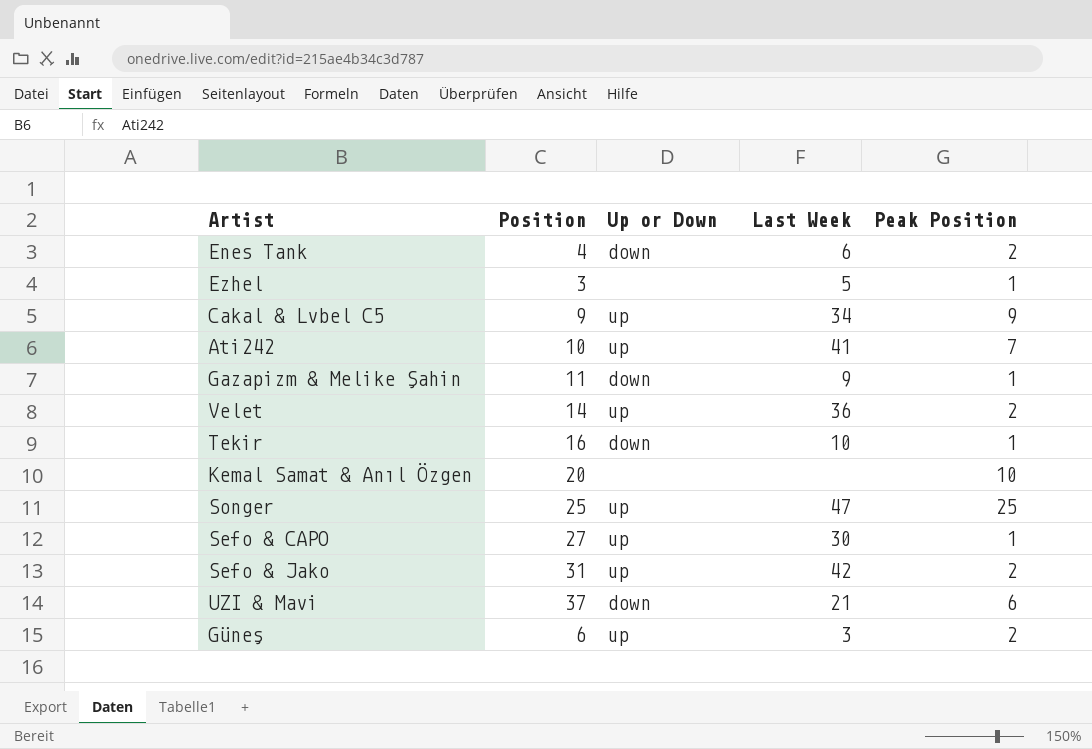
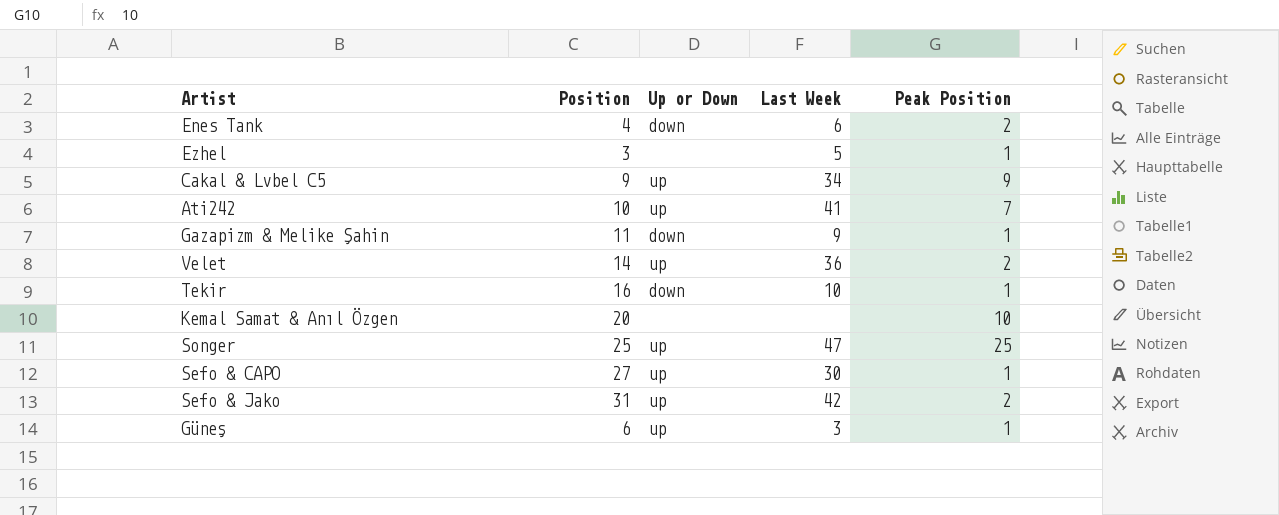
row UZI & Mavi: 37 | down | 21 | 6 -> none
Güneş | Peak Position: 2 -> 1

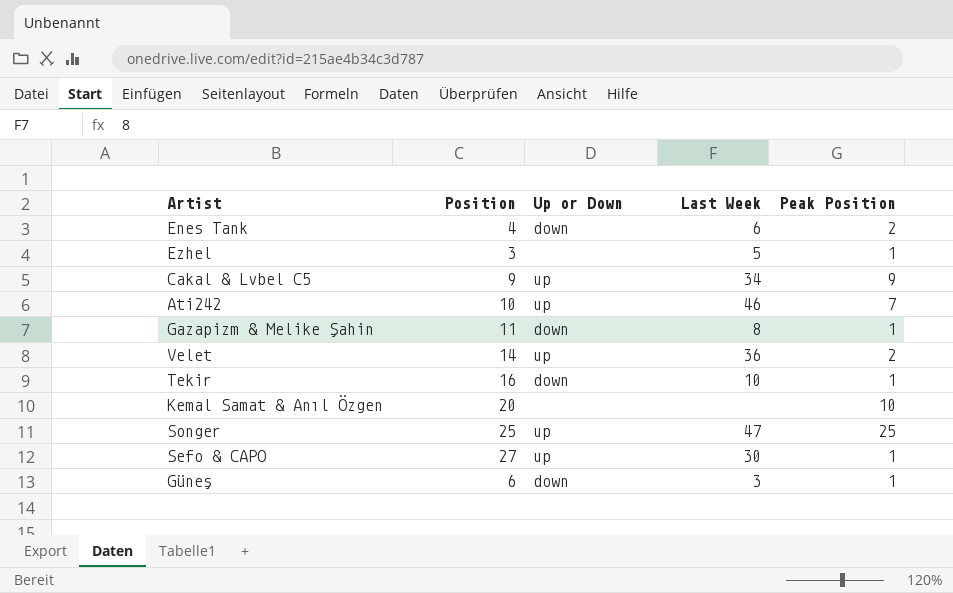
row Sefo & Jako: 31 | up | 42 | 2 -> none
Ati242 | Last Week: 41 -> 46
Gazapizm & Melike Şahin | Last Week: 9 -> 8
Güneş | Up or Down: up -> down

